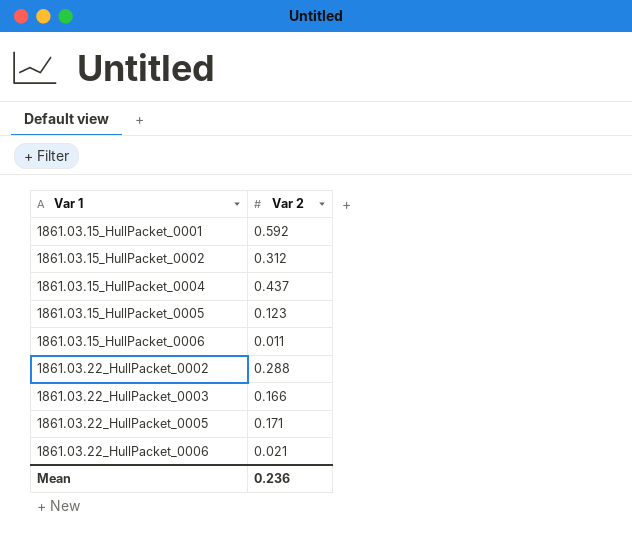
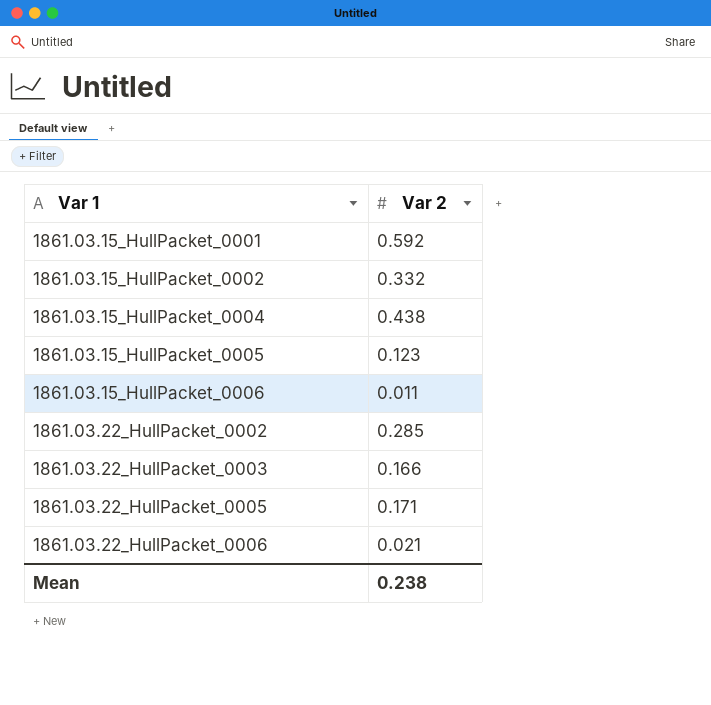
1861.03.15_HullPacket_0002 | Var 2: 0.312 -> 0.332
1861.03.15_HullPacket_0004 | Var 2: 0.437 -> 0.438
1861.03.22_HullPacket_0002 | Var 2: 0.288 -> 0.285
Mean | Var 2: 0.236 -> 0.238

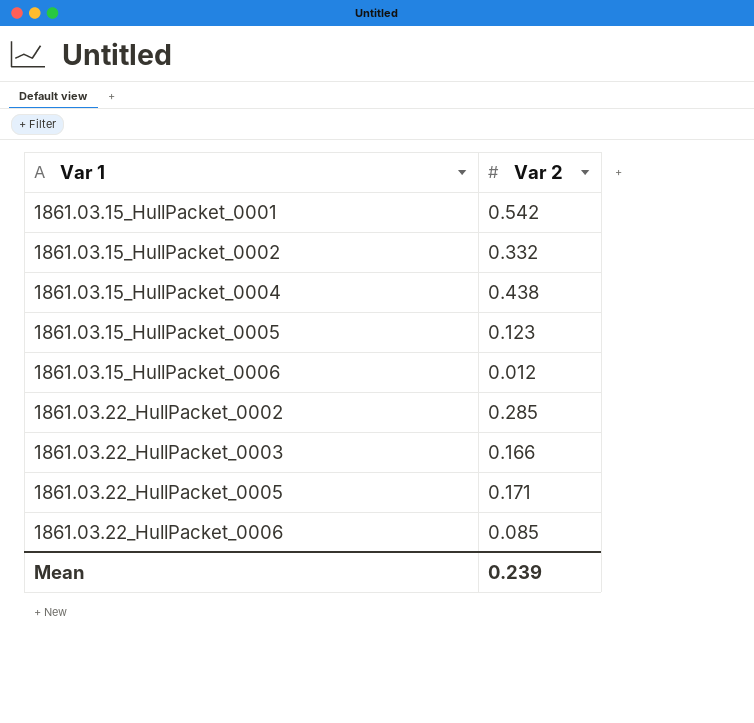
1861.03.15_HullPacket_0001 | Var 2: 0.592 -> 0.542
1861.03.15_HullPacket_0006 | Var 2: 0.011 -> 0.012
1861.03.22_HullPacket_0006 | Var 2: 0.021 -> 0.085
Mean | Var 2: 0.238 -> 0.239

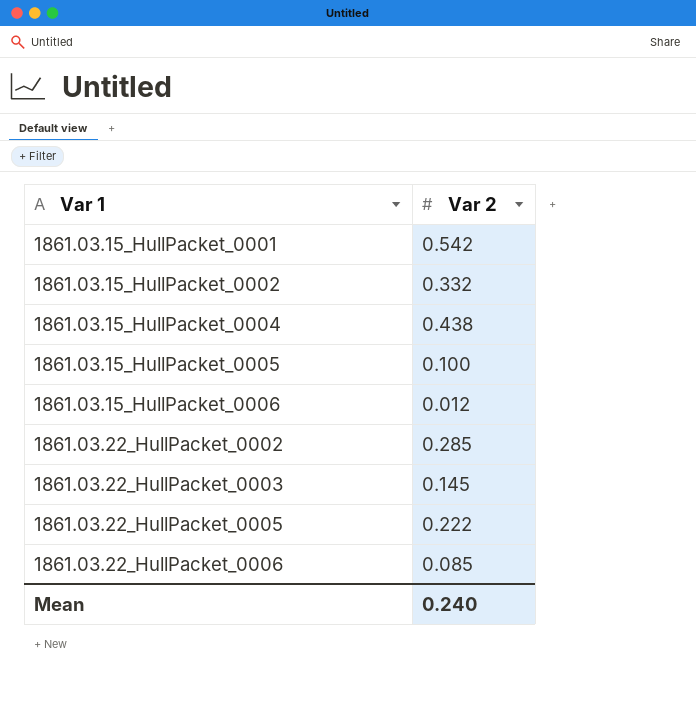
1861.03.15_HullPacket_0005 | Var 2: 0.123 -> 0.100
1861.03.22_HullPacket_0003 | Var 2: 0.166 -> 0.145
1861.03.22_HullPacket_0005 | Var 2: 0.171 -> 0.222
Mean | Var 2: 0.239 -> 0.240

